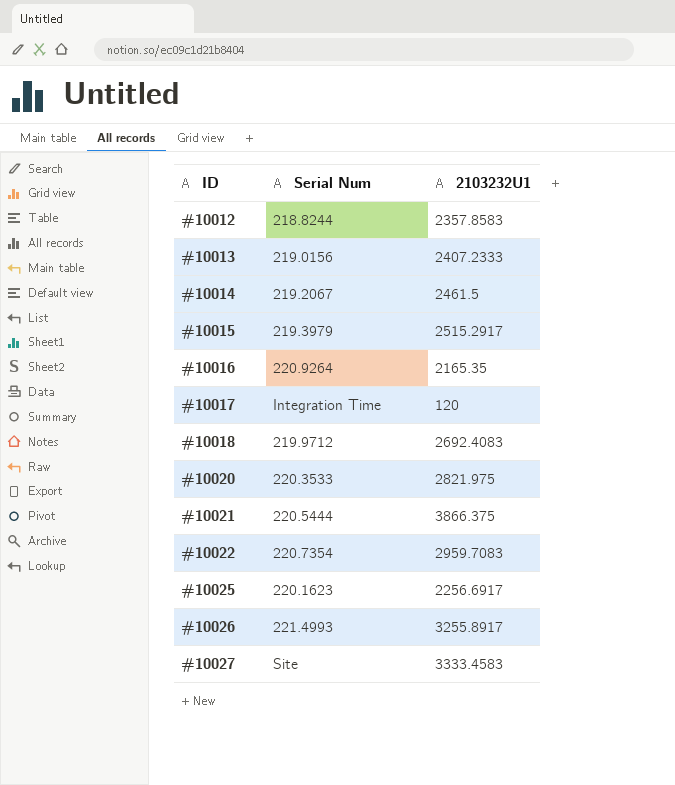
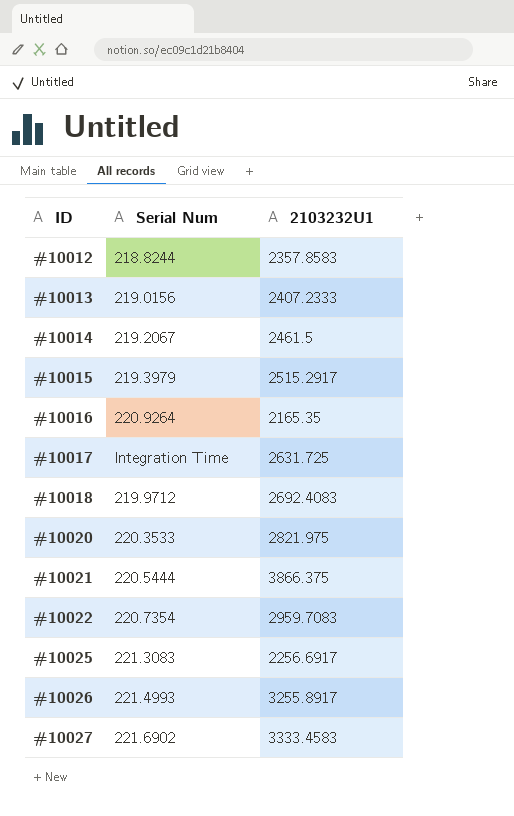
#10017 | 2103232U1: 120 -> 2631.725
#10025 | Serial Num: 220.1623 -> 221.3083
#10027 | Serial Num: Site -> 221.6902

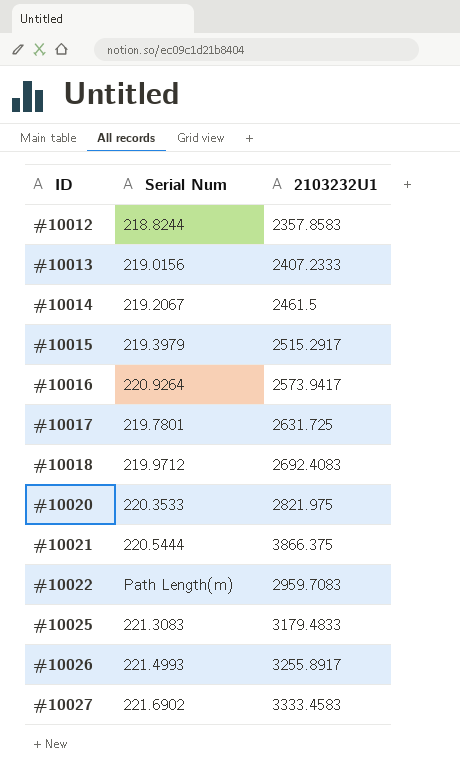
#10016 | 2103232U1: 2165.35 -> 2573.9417
#10017 | Serial Num: Integration Time -> 219.7801
#10022 | Serial Num: 220.7354 -> Path Length(m)
#10025 | 2103232U1: 2256.6917 -> 3179.4833

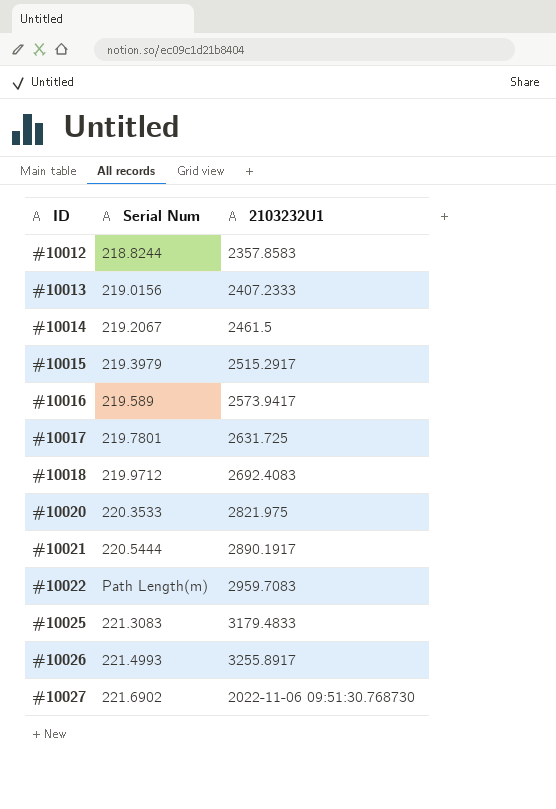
#10016 | Serial Num: 220.9264 -> 219.589
#10021 | 2103232U1: 3866.375 -> 2890.1917
#10027 | 2103232U1: 3333.4583 -> 2022-11-06 09:51:30.768730

